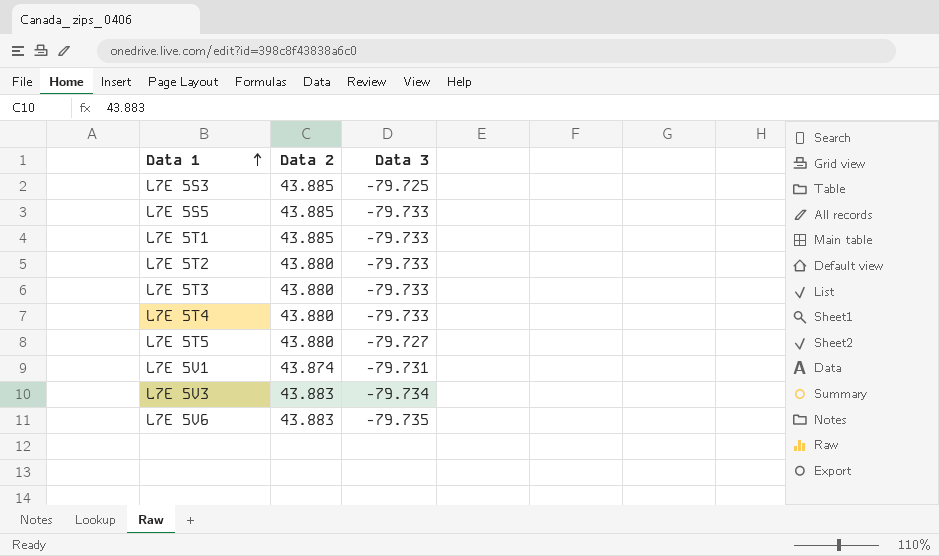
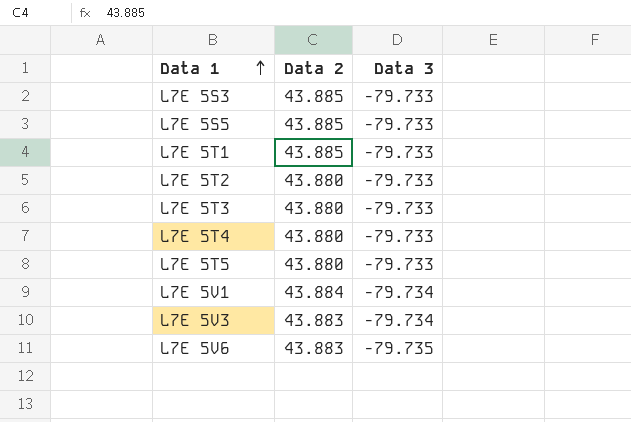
L7E 5S3 | Data 3: -79.725 -> -79.733
L7E 5T5 | Data 3: -79.727 -> -79.733
L7E 5V1 | Data 2: 43.874 -> 43.884
L7E 5V1 | Data 3: -79.731 -> -79.734

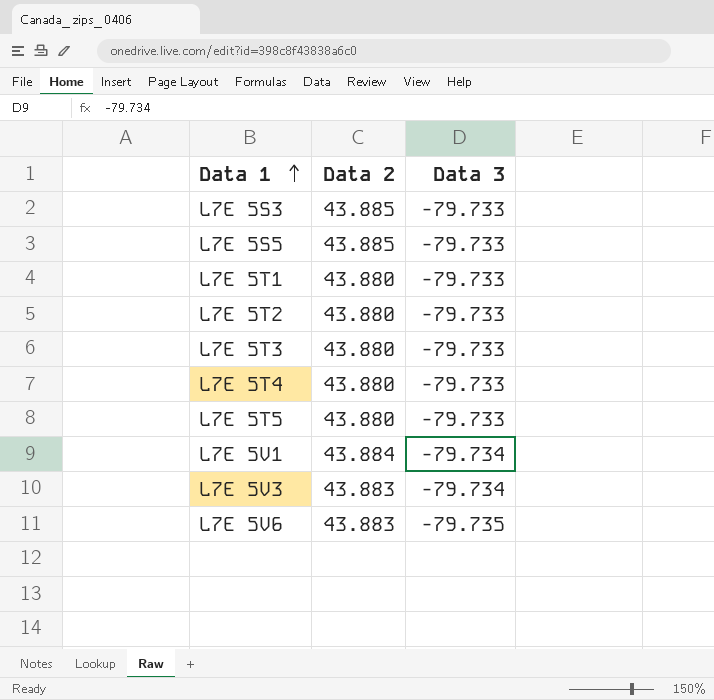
L7E 5T1 | Data 2: 43.885 -> 43.880

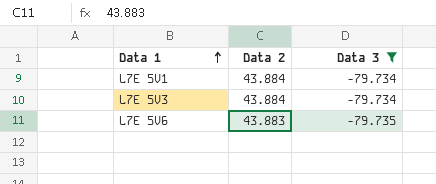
filter: none -> Data 3 != -79.733
L7E 5V3 | Data 2: 43.883 -> 43.884

